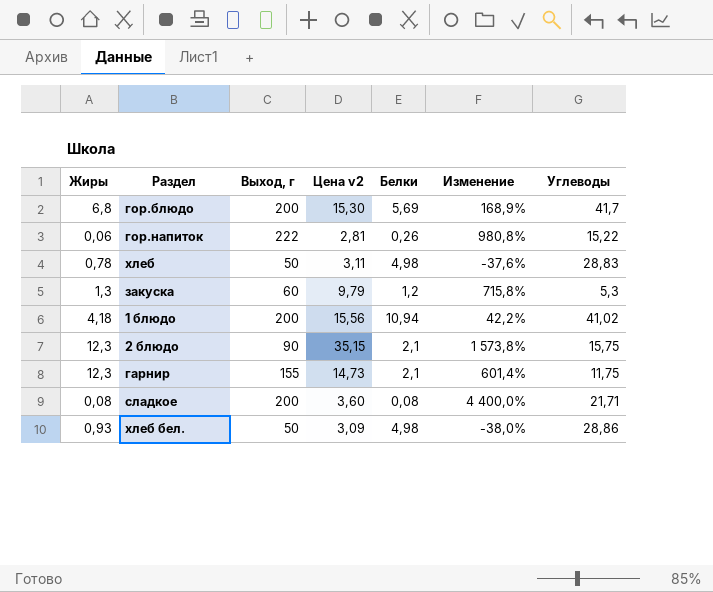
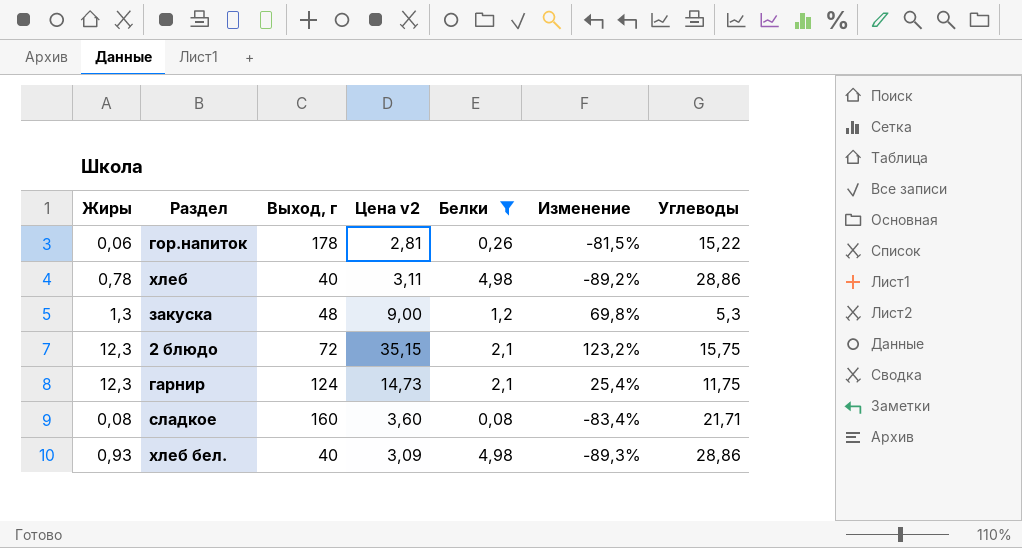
filter: none -> Белки <= 4,98
column Изменение | formula: ([Цена v2] - [Белки]) / [Белки] -> ([Цена v2] - [Углеводы]) / [Углеводы]
гор.напиток | Выход, г: 222 -> 178
хлеб | Выход, г: 50 -> 40
хлеб | Углеводы: 28,83 -> 28,86
закуска | Выход, г: 60 -> 48
закуска | Цена v2: 9,79 -> 9,00
2 блюдо | Выход, г: 90 -> 72
гарнир | Выход, г: 155 -> 124
сладкое | Выход, г: 200 -> 160
хлеб бел. | Выход, г: 50 -> 40

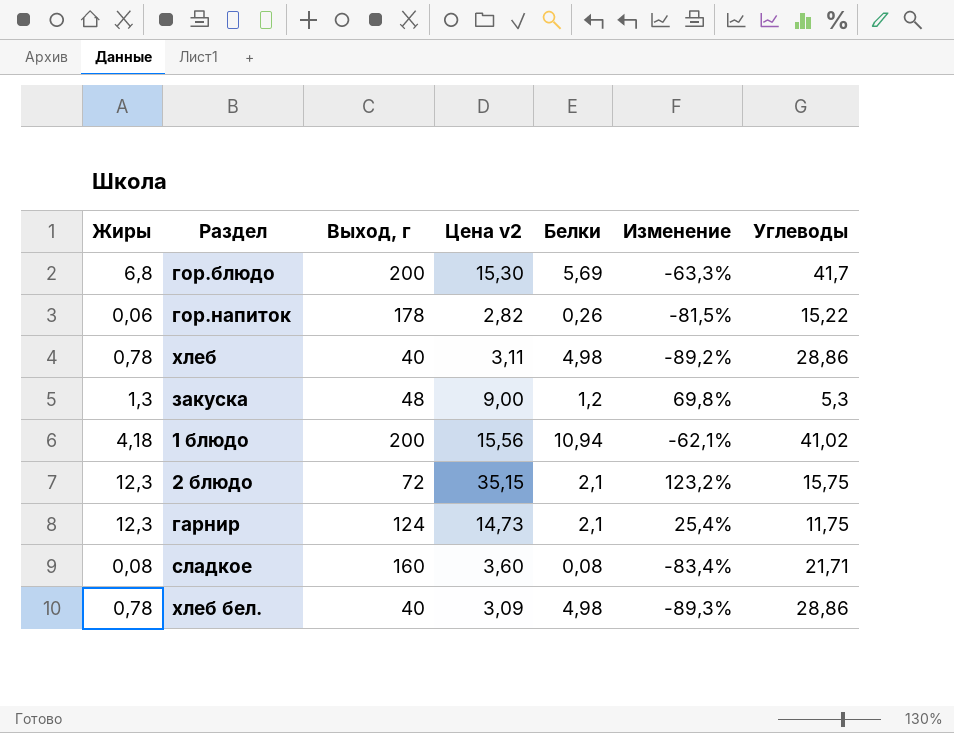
filter: Белки <= 4,98 -> none
гор.напиток | Цена v2: 2,81 -> 2,82
хлеб бел. | Жиры: 0,93 -> 0,78

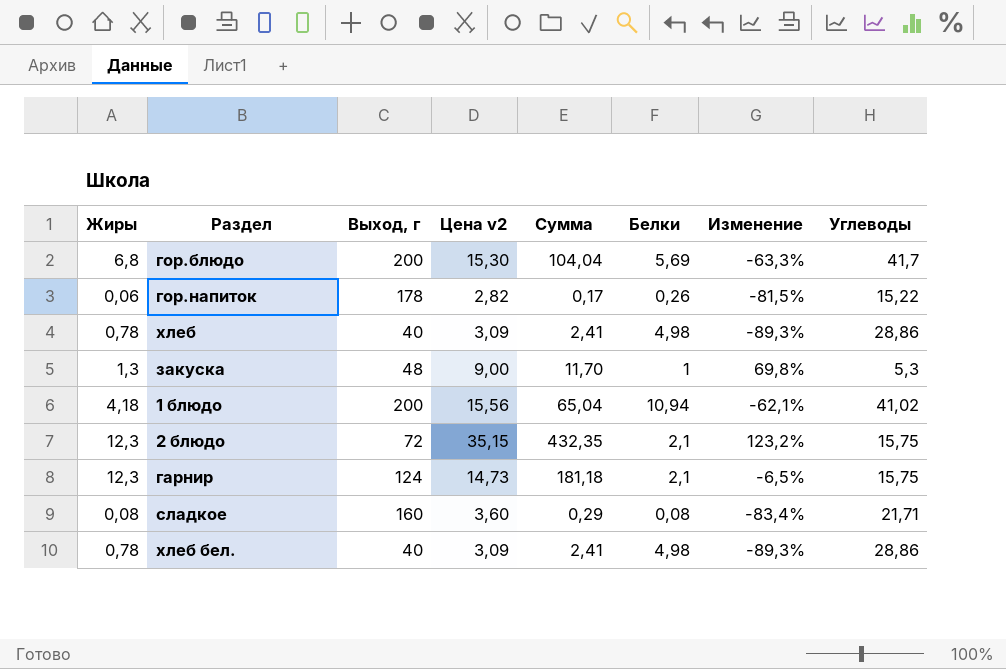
column Сумма | formula: none -> [Жиры] * [Цена v2]
хлеб | Цена v2: 3,11 -> 3,09
хлеб | Изменение: -89,2% -> -89,3%
закуска | Белки: 1,2 -> 1
гарнир | Изменение: 25,4% -> -6,5%
гарнир | Углеводы: 11,75 -> 15,75

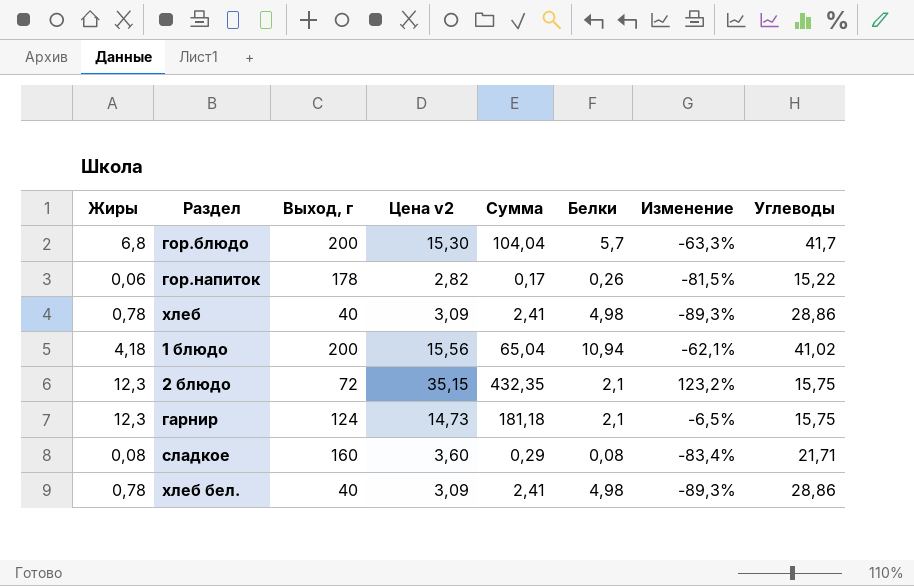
row закуска: 1,3 | 48 | 9,00 | 11,70 | 1 | 69,8% | 5,3 -> none
гор.блюдо | Белки: 5,69 -> 5,7

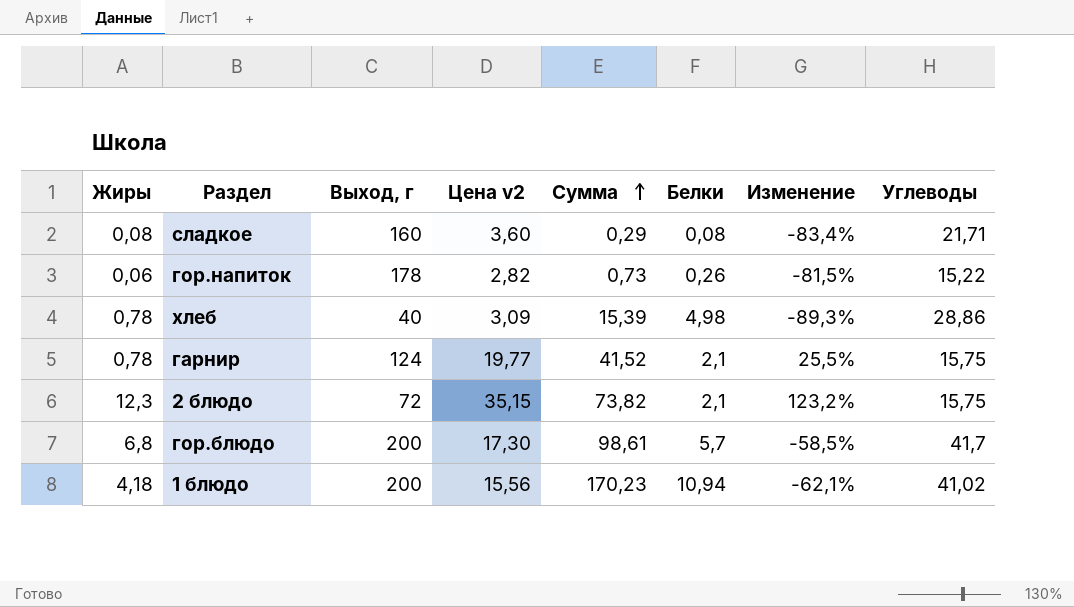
row order: none -> Сумма ascending
column Сумма | formula: [Жиры] * [Цена v2] -> [Цена v2] * [Белки]
row хлеб бел.: 0,78 | 40 | 3,09 | 2,41 | 4,98 | -89,3% | 28,86 -> none
гарнир | Жиры: 12,3 -> 0,78
гарнир | Цена v2: 14,73 -> 19,77
гарнир | Изменение: -6,5% -> 25,5%
гор.блюдо | Цена v2: 15,30 -> 17,30
гор.блюдо | Изменение: -63,3% -> -58,5%

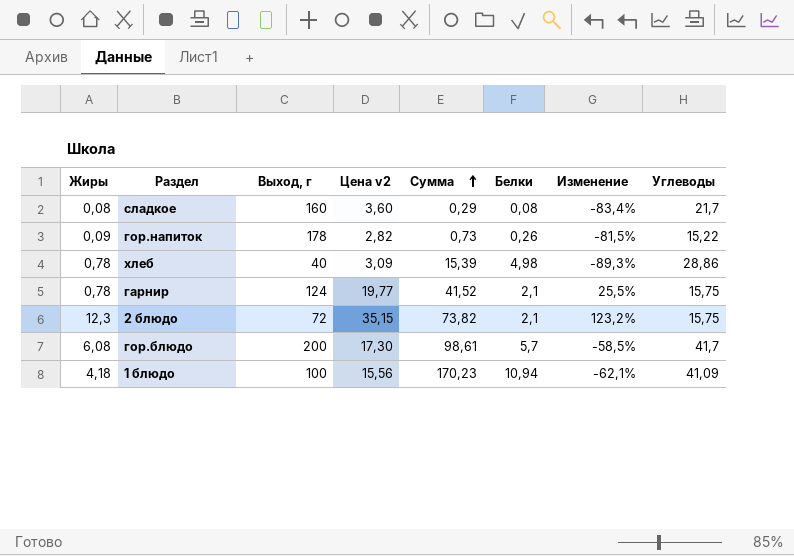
сладкое | Углеводы: 21,71 -> 21,7
гор.напиток | Жиры: 0,06 -> 0,09
гор.блюдо | Жиры: 6,8 -> 6,08
1 блюдо | Выход, г: 200 -> 100
1 блюдо | Углеводы: 41,02 -> 41,09

